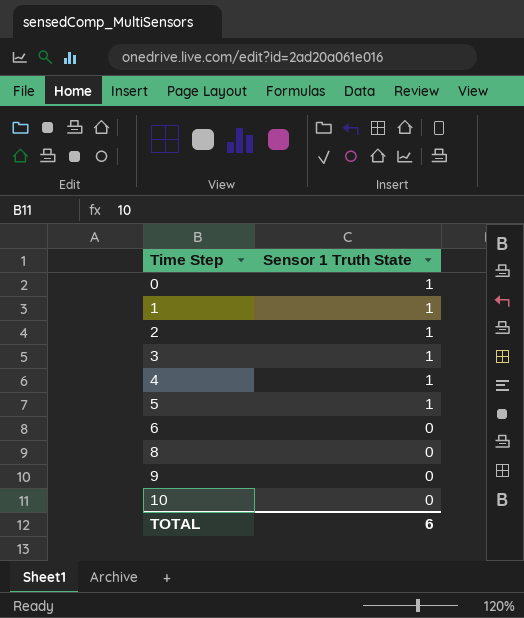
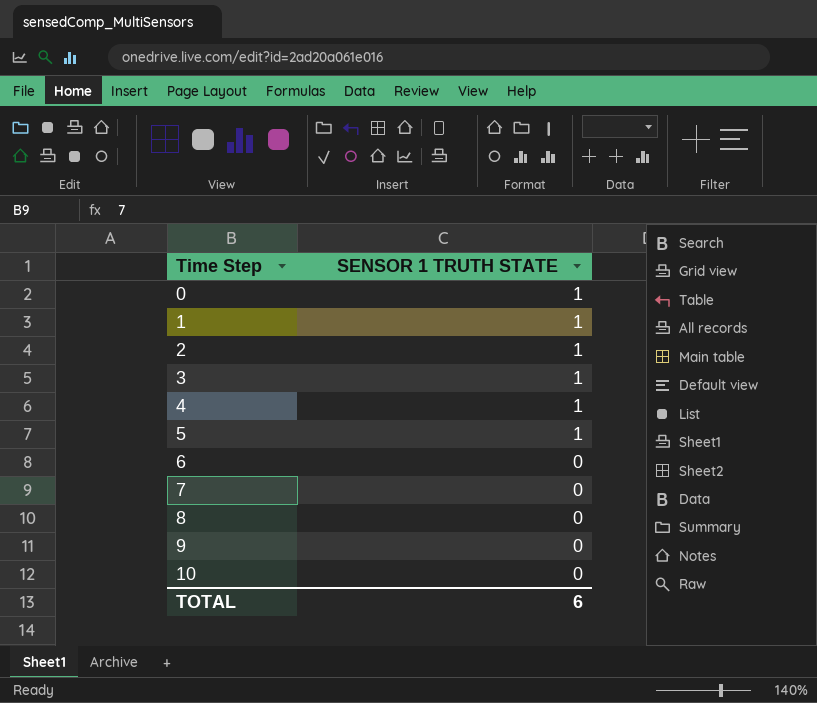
column name: Sensor 1 Truth State -> SENSOR 1 TRUTH STATE
row 7: none -> 0

